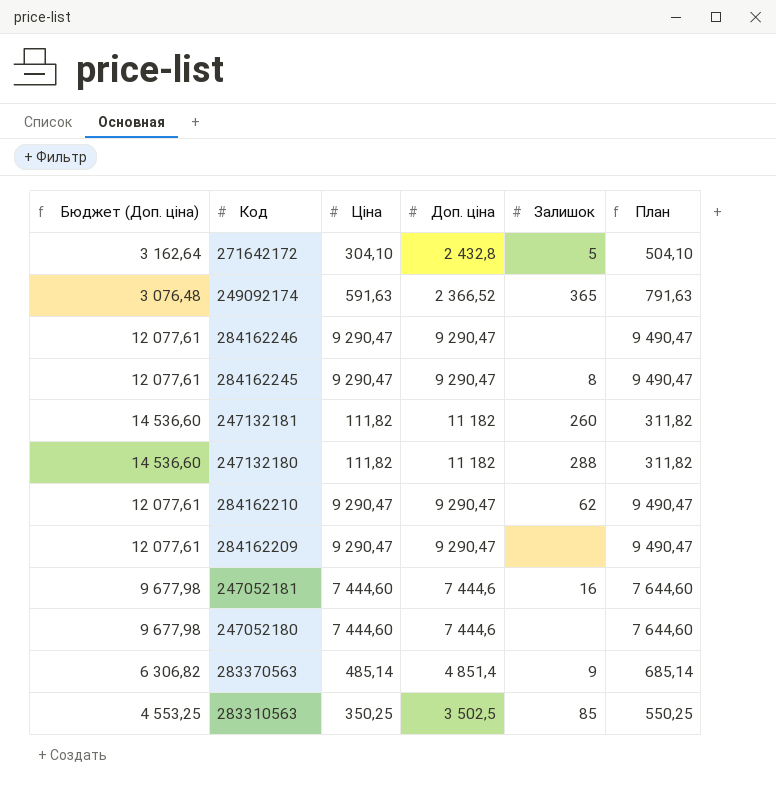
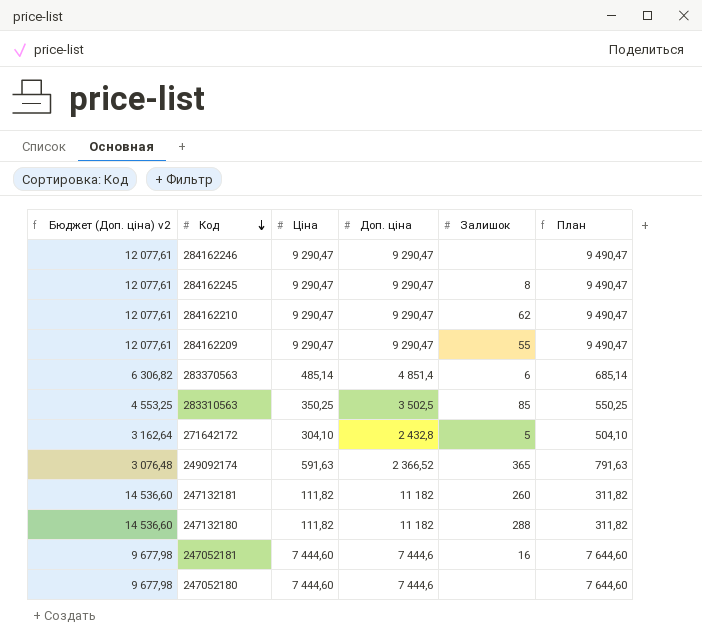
row order: none -> Код descending
column name: Бюджет (Доп. ціна) -> Бюджет (Доп. ціна) v2
284162209 | Залишок: none -> 55
283370563 | Залишок: 9 -> 6

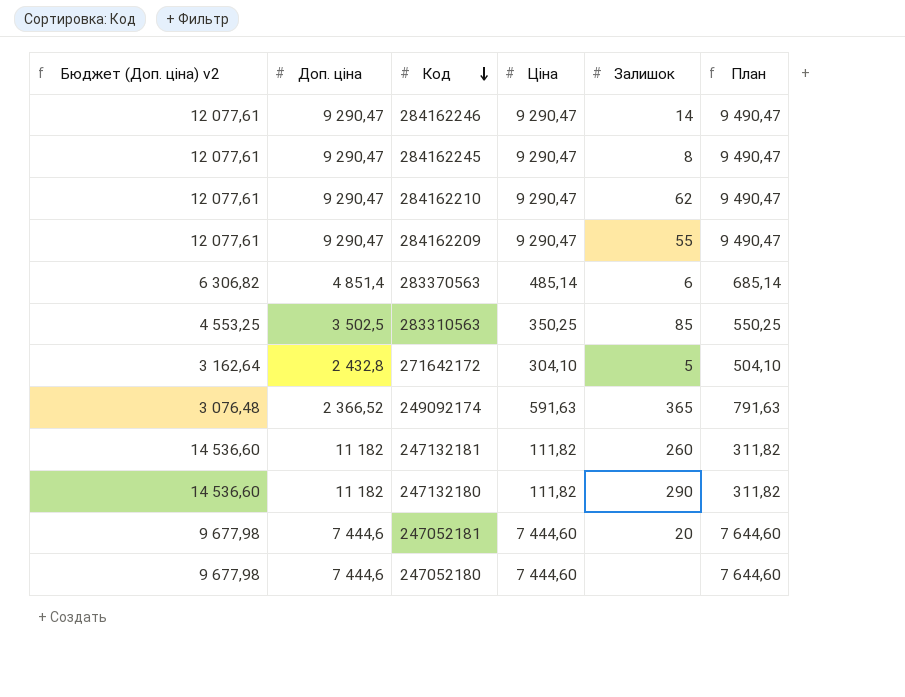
column Доп. ціна | position: 4 -> 2
284162246 | Залишок: none -> 14
247132180 | Залишок: 288 -> 290
247052181 | Залишок: 16 -> 20

